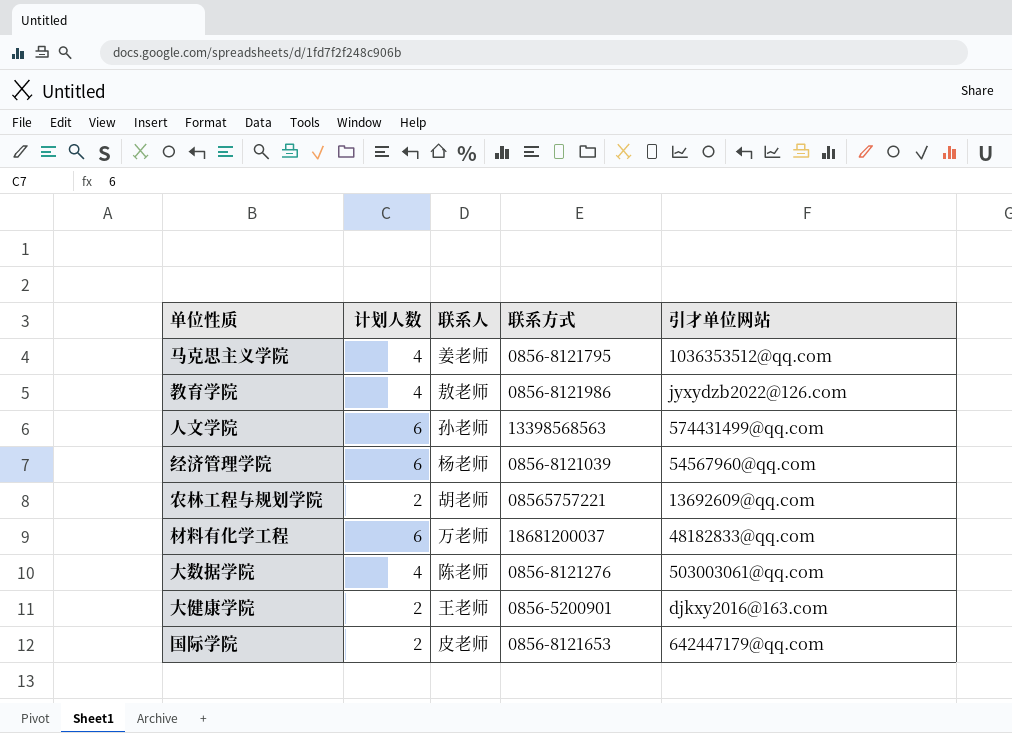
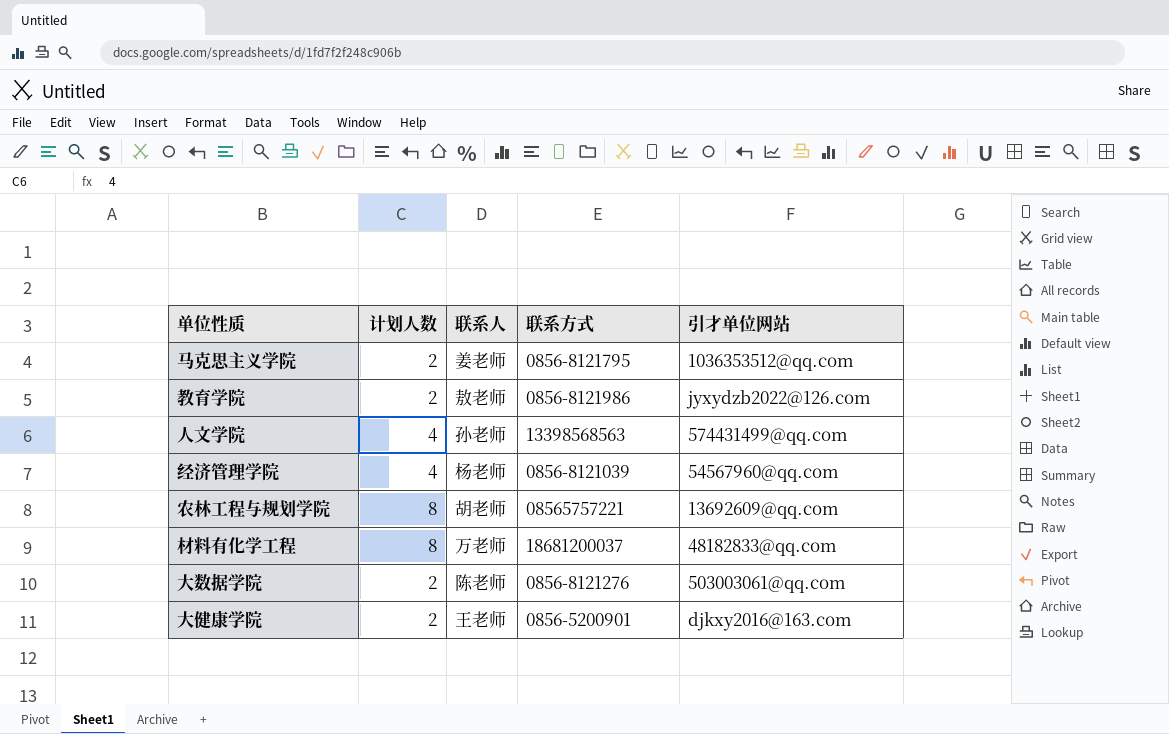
row 国际学院: 2 | 皮老师 | 0856-8121653 | 642447179@qq.com -> none
马克思主义学院 | 计划人数: 4 -> 2
教育学院 | 计划人数: 4 -> 2
人文学院 | 计划人数: 6 -> 4
经济管理学院 | 计划人数: 6 -> 4
农林工程与规划学院 | 计划人数: 2 -> 8
材料有化学工程 | 计划人数: 6 -> 8
大数据学院 | 计划人数: 4 -> 2

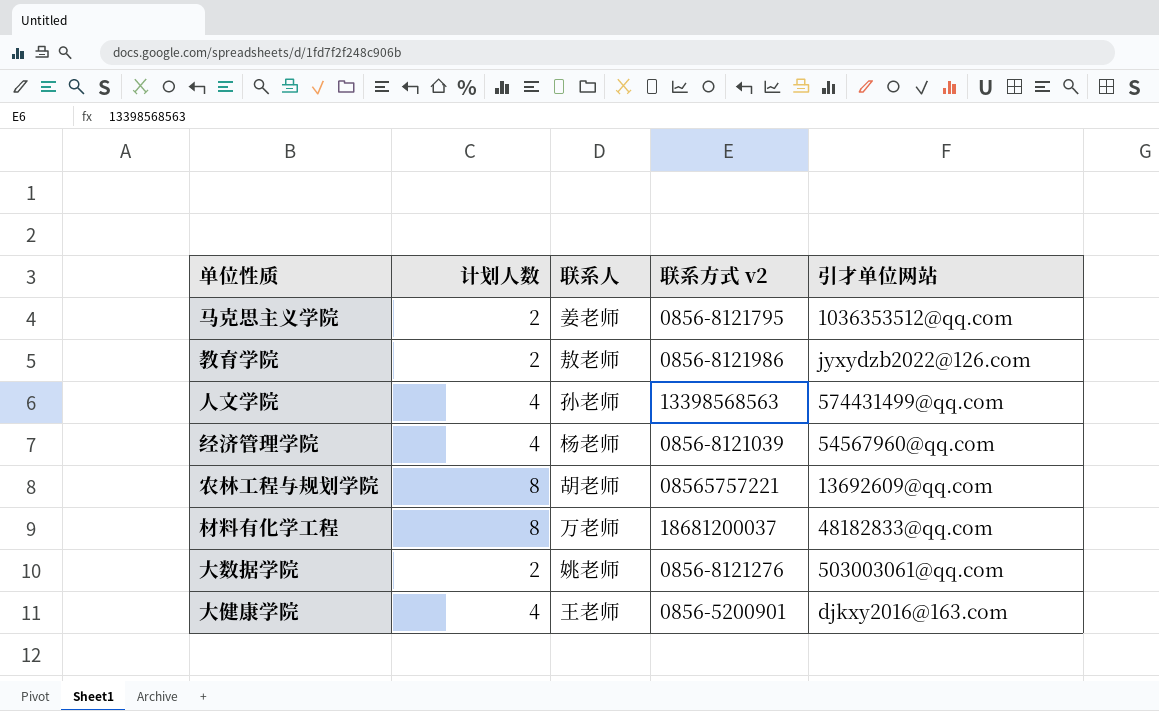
column name: 联系方式 -> 联系方式 v2
大数据学院 | 联系人: 陈老师 -> 姚老师
大健康学院 | 计划人数: 2 -> 4

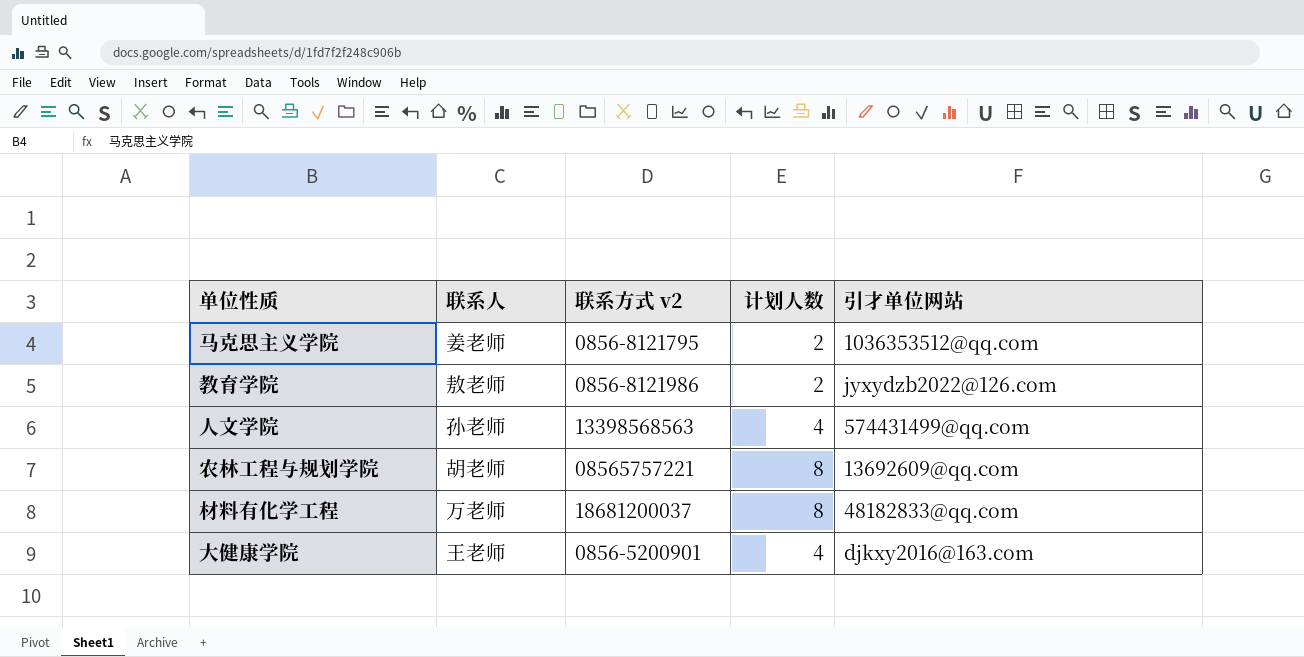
column 计划人数 | position: 2 -> 4
row 经济管理学院: 4 | 杨老师 | 0856-8121039 | 54567960@qq.com -> none
row 大数据学院: 2 | 姚老师 | 0856-8121276 | 503003061@qq.com -> none

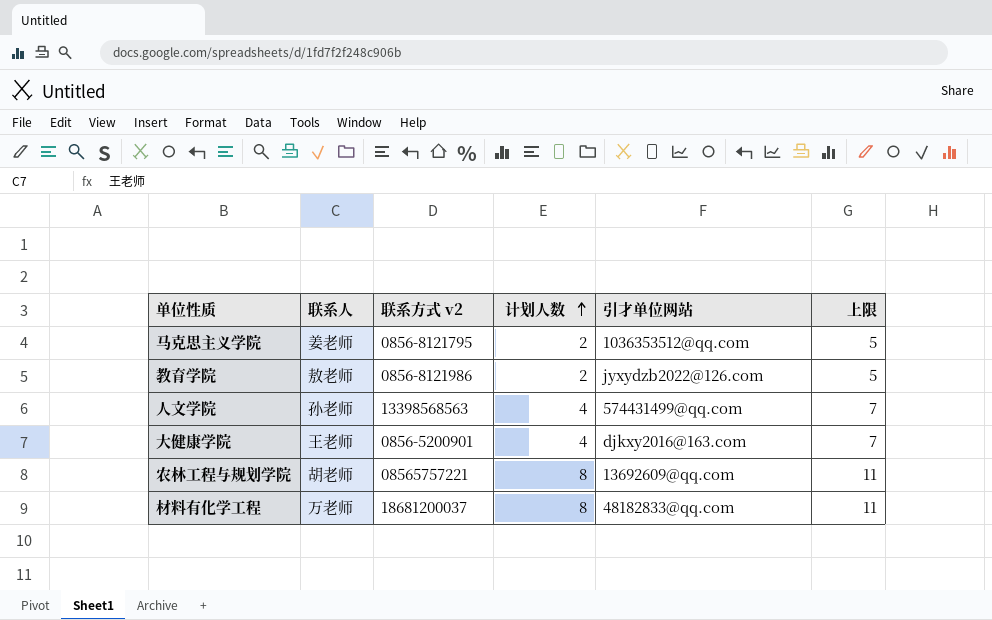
row order: none -> 计划人数 ascending
column 上限 | formula: none -> [计划人数] + 3

